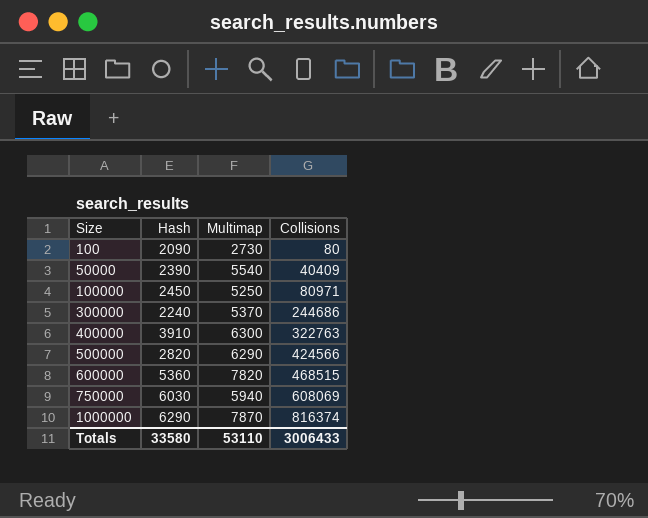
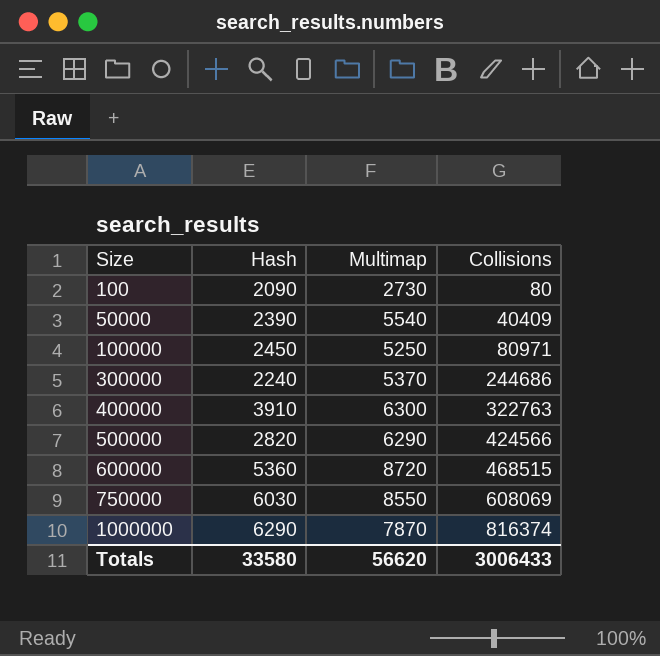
600000 | Multimap: 7820 -> 8720
750000 | Multimap: 5940 -> 8550
Totals | Multimap: 53110 -> 56620

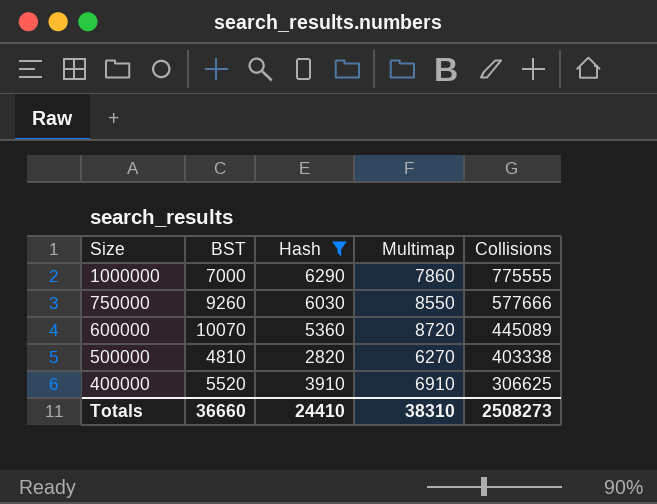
filter: none -> Hash >= 2820
row order: Size ascending -> Size descending
column BST | position: none -> 2
1000000 | Multimap: 7870 -> 7860
1000000 | Collisions: 816374 -> 775555
750000 | Collisions: 608069 -> 577666
600000 | Collisions: 468515 -> 445089
500000 | Multimap: 6290 -> 6270
500000 | Collisions: 424566 -> 403338
400000 | Multimap: 6300 -> 6910
400000 | Collisions: 322763 -> 306625
Totals | Hash: 33580 -> 24410
Totals | Multimap: 56620 -> 38310
Totals | Collisions: 3006433 -> 2508273

